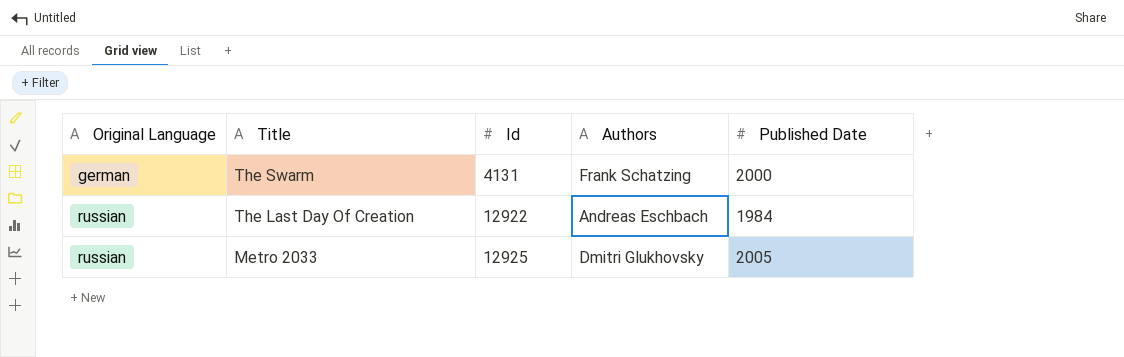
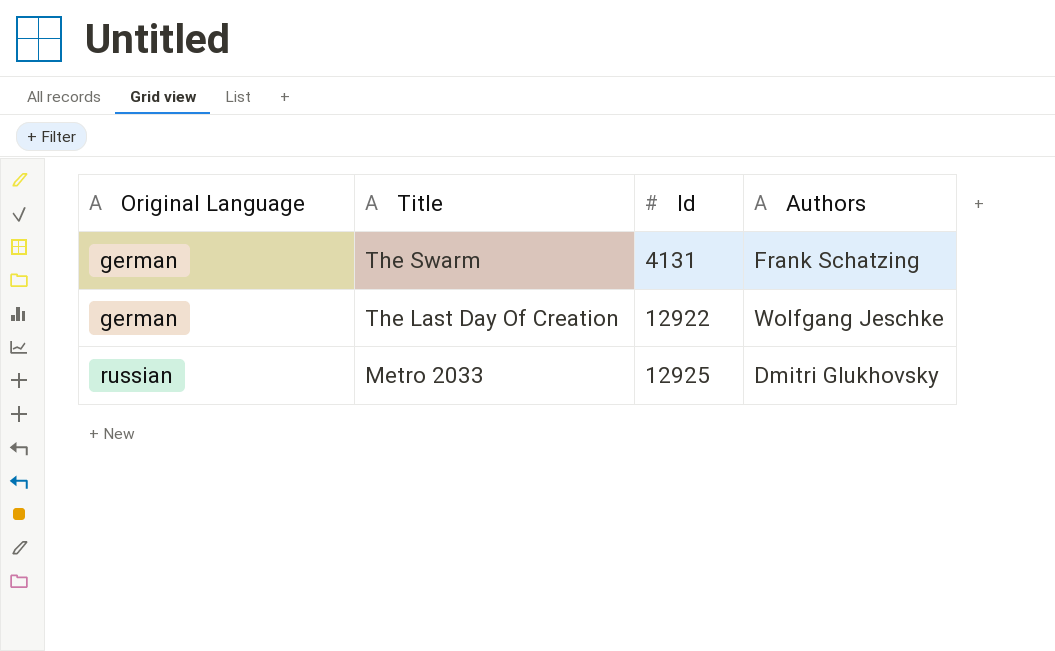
column Published Date | position: 5 -> none
The Last Day Of Creation | Original Language: russian -> german
The Last Day Of Creation | Authors: Andreas Eschbach -> Wolfgang Jeschke

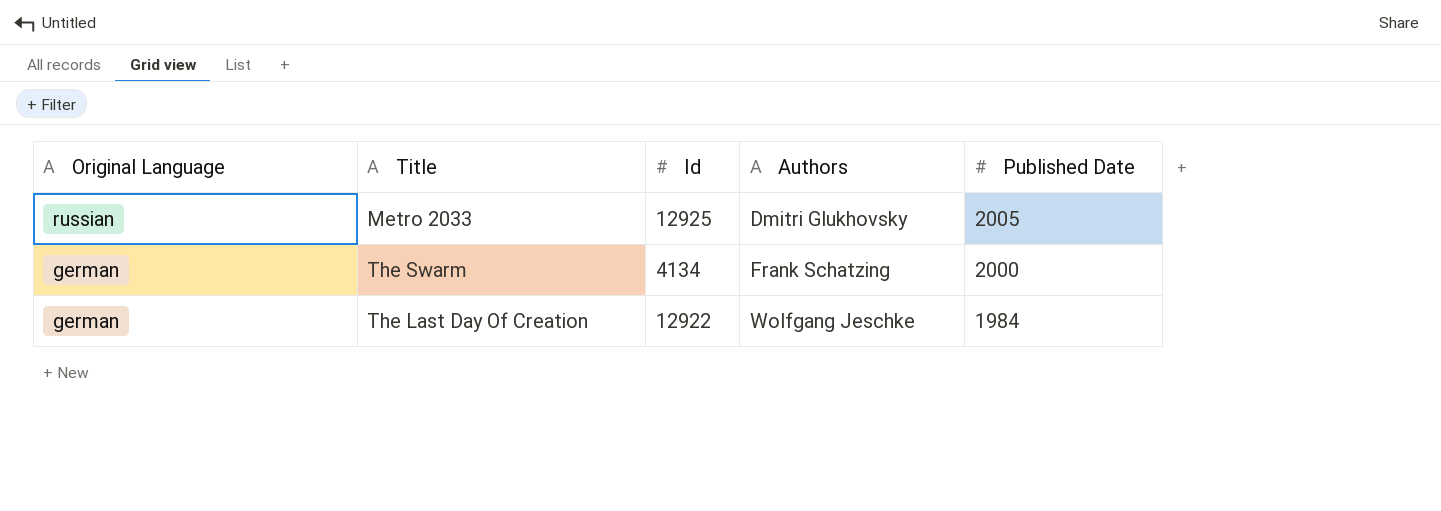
row order: Original Language ascending -> Original Language descending
column Published Date | position: none -> 5
The Swarm | Id: 4131 -> 4134

